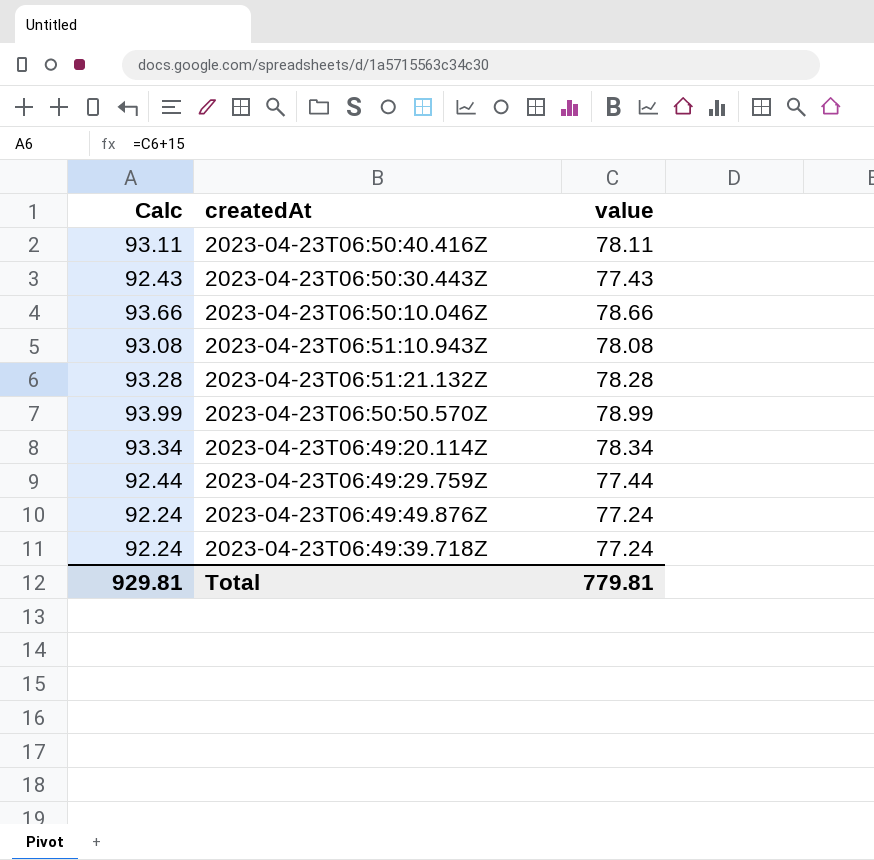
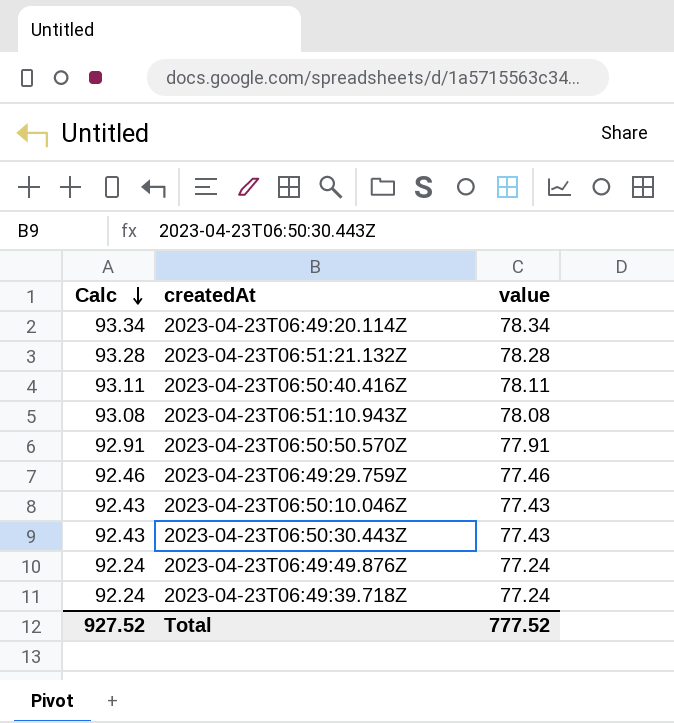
row order: none -> Calc descending
2023-04-23T06:50:50.570Z | Calc: 93.99 -> 92.91
2023-04-23T06:50:50.570Z | value: 78.99 -> 77.91
2023-04-23T06:49:29.759Z | Calc: 92.44 -> 92.46
2023-04-23T06:49:29.759Z | value: 77.44 -> 77.46
2023-04-23T06:50:10.046Z | Calc: 93.66 -> 92.43
2023-04-23T06:50:10.046Z | value: 78.66 -> 77.43
Total | Calc: 929.81 -> 927.52
Total | value: 779.81 -> 777.52

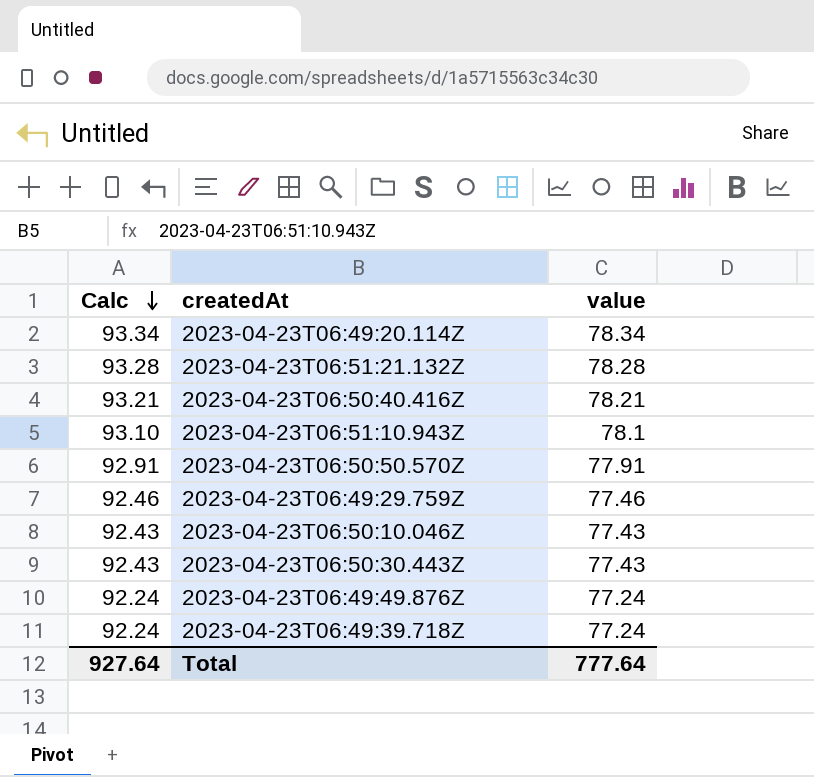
2023-04-23T06:50:40.416Z | Calc: 93.11 -> 93.21
2023-04-23T06:50:40.416Z | value: 78.11 -> 78.21
2023-04-23T06:51:10.943Z | Calc: 93.08 -> 93.10
2023-04-23T06:51:10.943Z | value: 78.08 -> 78.1
Total | Calc: 927.52 -> 927.64
Total | value: 777.52 -> 777.64

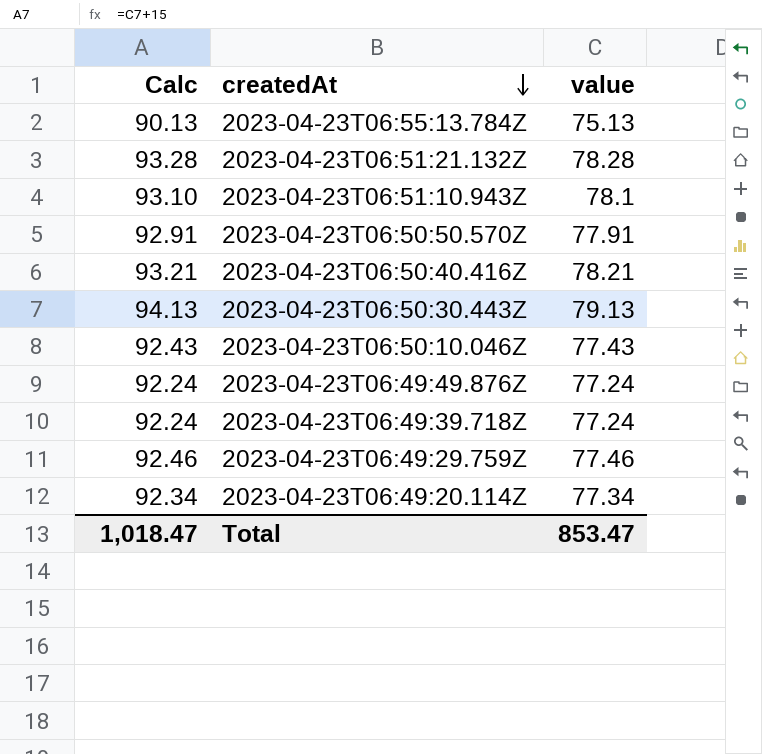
row order: Calc descending -> createdAt descending
row 2023-04-23T06:55:13.784Z: none -> 90.13 | 75.13
2023-04-23T06:50:30.443Z | Calc: 92.43 -> 94.13
2023-04-23T06:50:30.443Z | value: 77.43 -> 79.13
2023-04-23T06:49:20.114Z | Calc: 93.34 -> 92.34
2023-04-23T06:49:20.114Z | value: 78.34 -> 77.34
Total | Calc: 927.64 -> 1,018.47
Total | value: 777.64 -> 853.47

